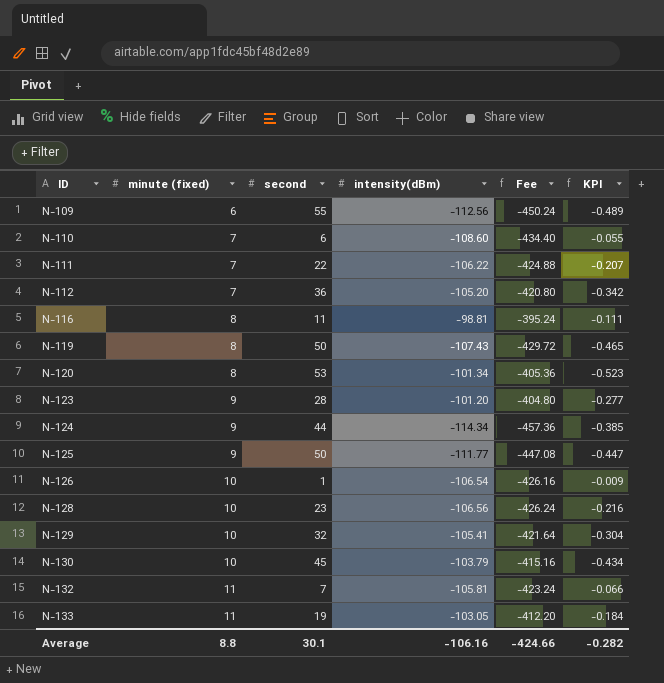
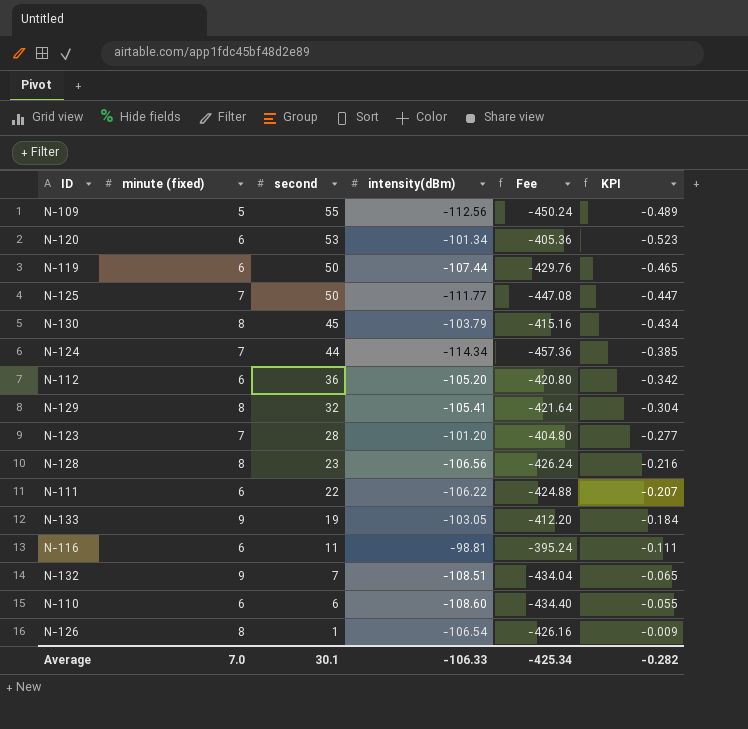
row order: ID ascending -> second descending
N-109 | minute (fixed): 6 -> 5
N-120 | minute (fixed): 8 -> 6
N-119 | minute (fixed): 8 -> 6
N-119 | intensity(dBm): -107.43 -> -107.44
N-119 | Fee: -429.72 -> -429.76
N-125 | minute (fixed): 9 -> 7
N-130 | minute (fixed): 10 -> 8
N-124 | minute (fixed): 9 -> 7
N-112 | minute (fixed): 7 -> 6
N-129 | minute (fixed): 10 -> 8
N-123 | minute (fixed): 9 -> 7
N-128 | minute (fixed): 10 -> 8
N-111 | minute (fixed): 7 -> 6
N-133 | minute (fixed): 11 -> 9
N-116 | minute (fixed): 8 -> 6
N-132 | minute (fixed): 11 -> 9
N-132 | intensity(dBm): -105.81 -> -108.51
N-132 | Fee: -423.24 -> -434.04
N-132 | KPI: -0.066 -> -0.065
N-110 | minute (fixed): 7 -> 6
N-126 | minute (fixed): 10 -> 8
Average | minute (fixed): 8.8 -> 7.0
Average | intensity(dBm): -106.16 -> -106.33
Average | Fee: -424.66 -> -425.34

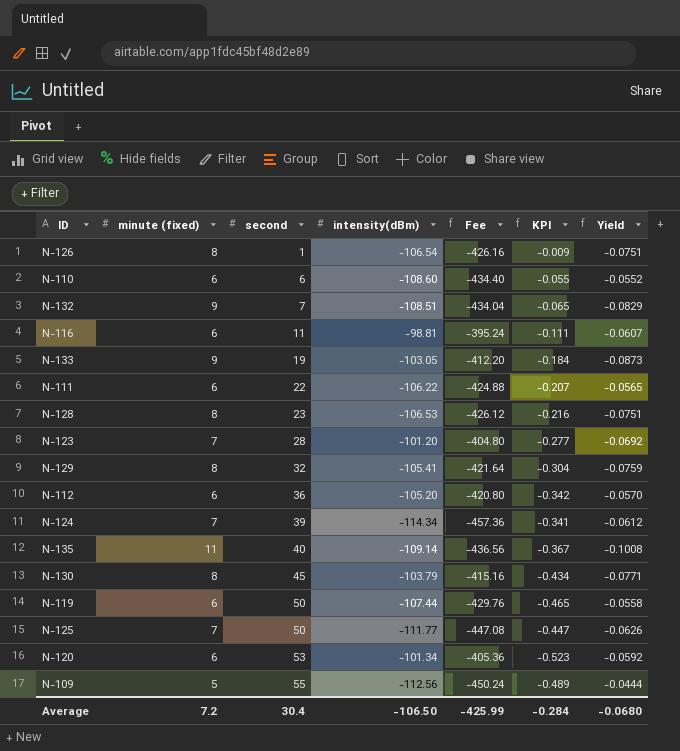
row order: second descending -> second ascending
column Yield | formula: none -> [minute (fixed)] / [intensity(dBm)]
N-128 | intensity(dBm): -106.56 -> -106.53
N-128 | Fee: -426.24 -> -426.12
N-124 | second: 44 -> 39
N-124 | KPI: -0.385 -> -0.341
row N-135: none -> 11 | 40 | -109.14 | -436.56 | -0.367 | -0.1008
Average | minute (fixed): 7.0 -> 7.2
Average | second: 30.1 -> 30.4
Average | intensity(dBm): -106.33 -> -106.50
Average | Fee: -425.34 -> -425.99
Average | KPI: -0.282 -> -0.284

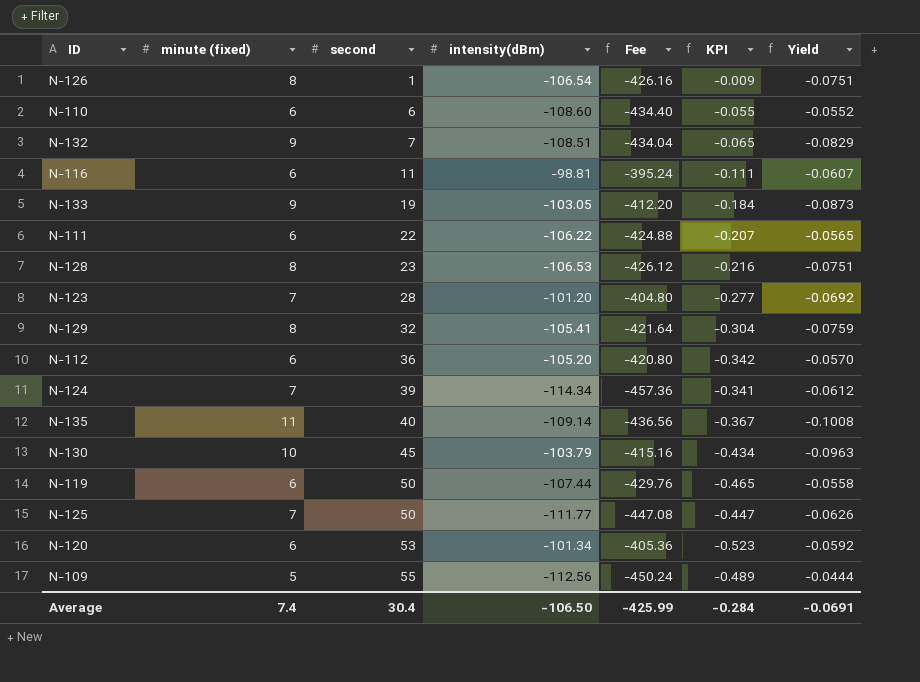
N-130 | minute (fixed): 8 -> 10
N-130 | Yield: -0.0771 -> -0.0963
Average | minute (fixed): 7.2 -> 7.4
Average | Yield: -0.0680 -> -0.0691

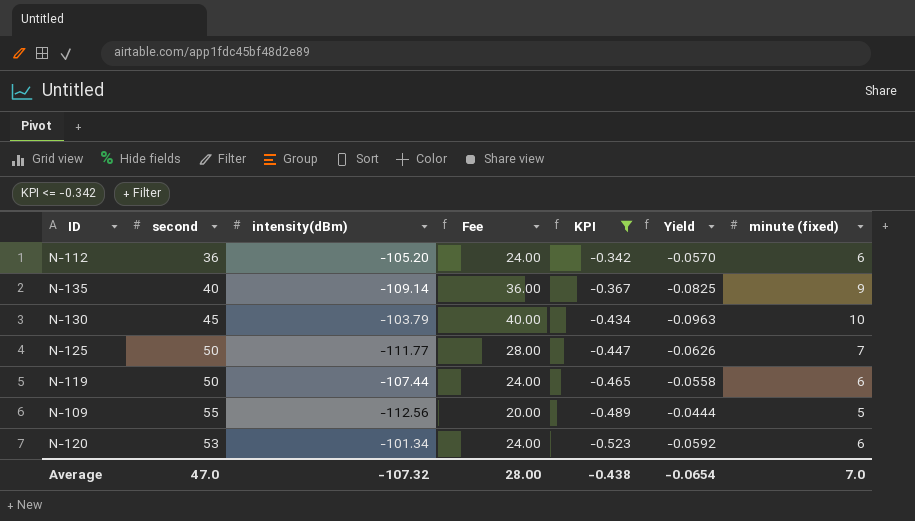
filter: none -> KPI <= -0.342
row order: second ascending -> KPI descending
column Fee | formula: [intensity(dBm)] * 4 -> [minute (fixed)] * 4
column minute (fixed) | position: 2 -> 7
N-135 | Yield: -0.1008 -> -0.0825
N-135 | minute (fixed): 11 -> 9
Average | second: 30.4 -> 47.0
Average | intensity(dBm): -106.50 -> -107.32
Average | Fee: -425.99 -> 28.00
Average | KPI: -0.284 -> -0.438
Average | Yield: -0.0691 -> -0.0654
Average | minute (fixed): 7.4 -> 7.0

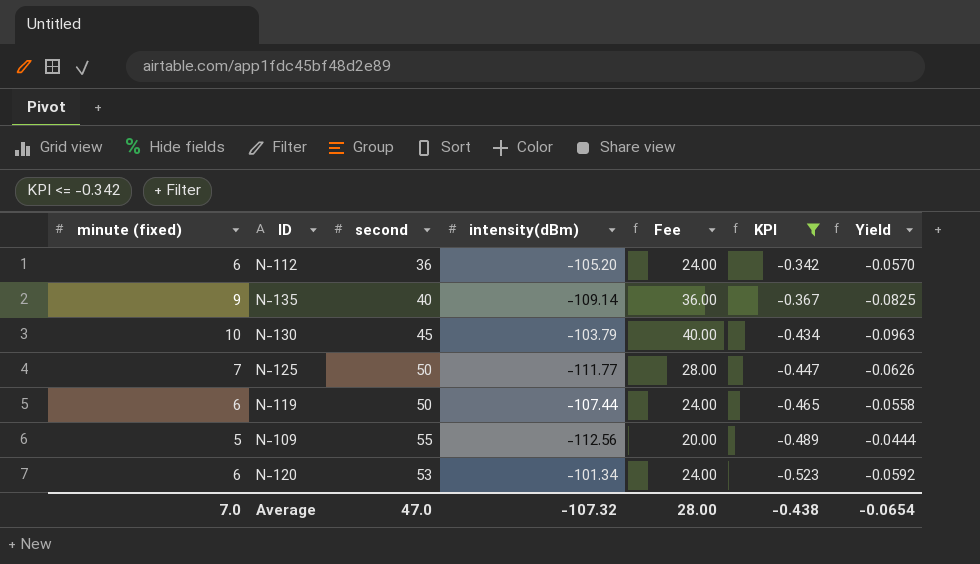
column minute (fixed) | position: 7 -> 1

